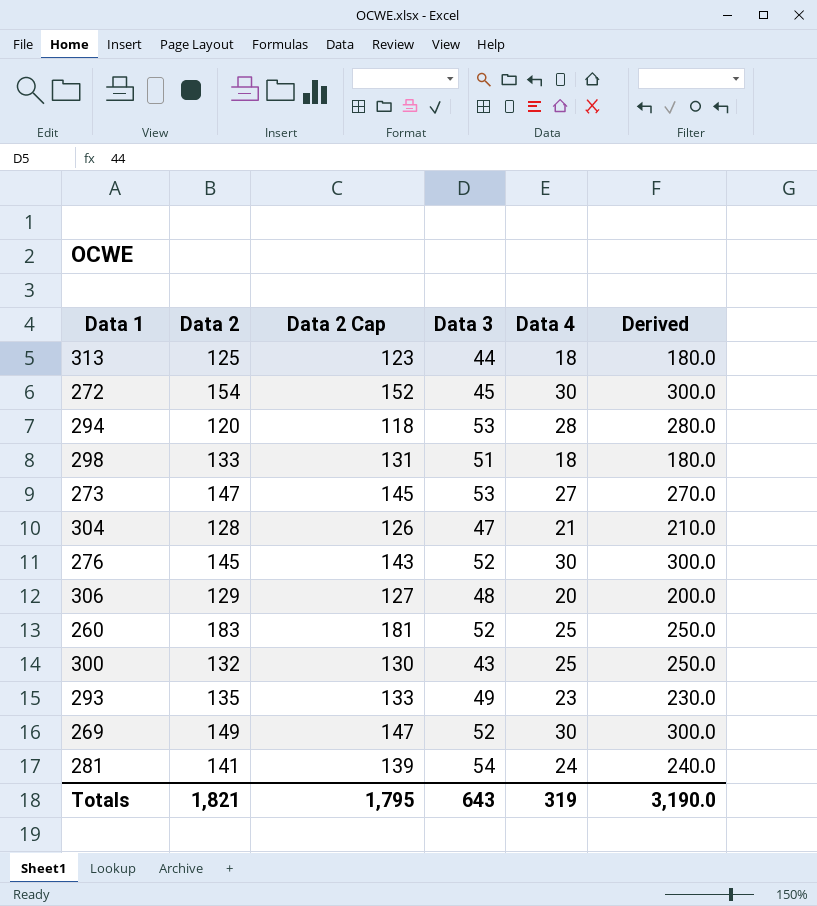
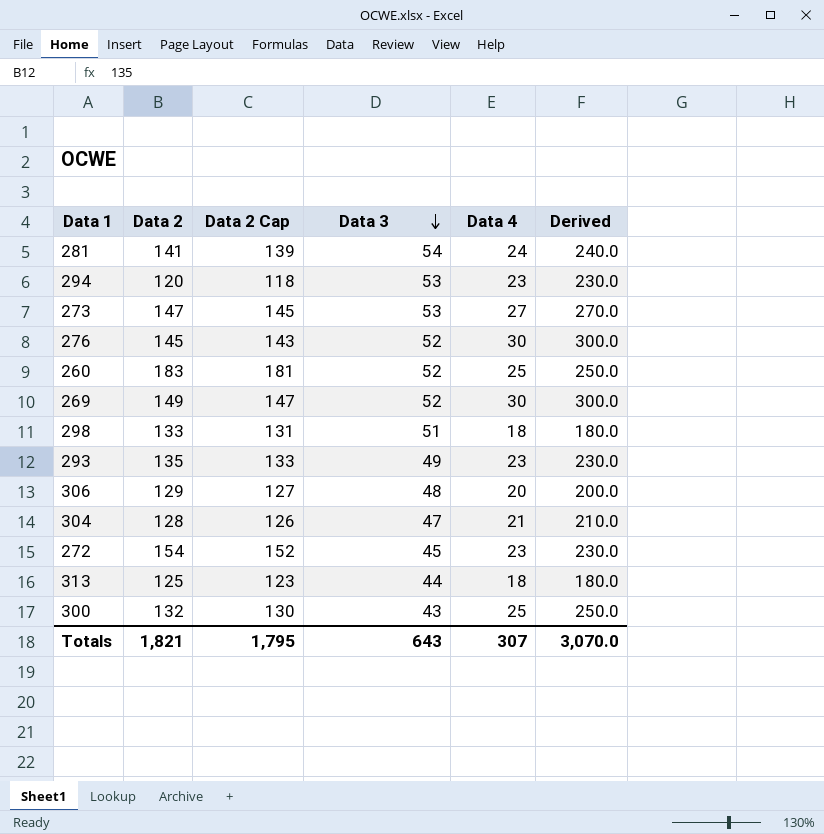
row order: none -> Data 3 descending
294 | Data 4: 28 -> 23
294 | Derived: 280.0 -> 230.0
272 | Data 4: 30 -> 23
272 | Derived: 300.0 -> 230.0
Totals | Data 4: 319 -> 307
Totals | Derived: 3,190.0 -> 3,070.0

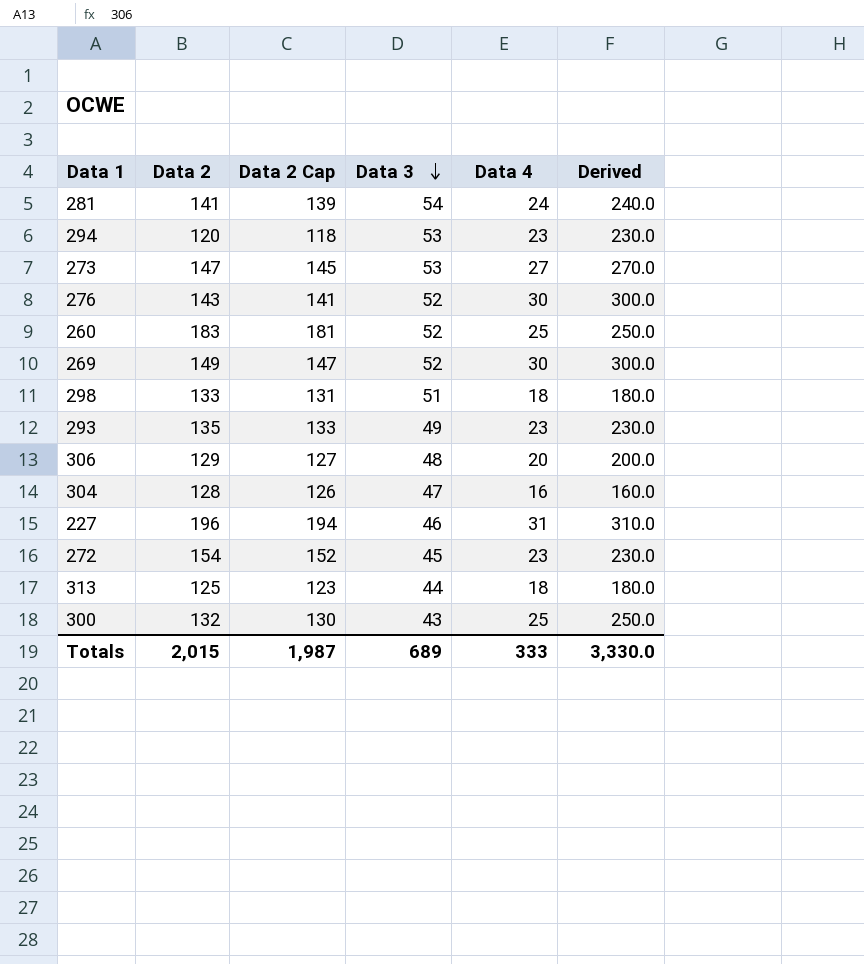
276 | Data 2: 145 -> 143
276 | Data 2 Cap: 143 -> 141
304 | Data 4: 21 -> 16
304 | Derived: 210.0 -> 160.0
row 227: none -> 196 | 194 | 46 | 31 | 310.0
Totals | Data 2: 1,821 -> 2,015
Totals | Data 2 Cap: 1,795 -> 1,987
Totals | Data 3: 643 -> 689
Totals | Data 4: 307 -> 333
Totals | Derived: 3,070.0 -> 3,330.0

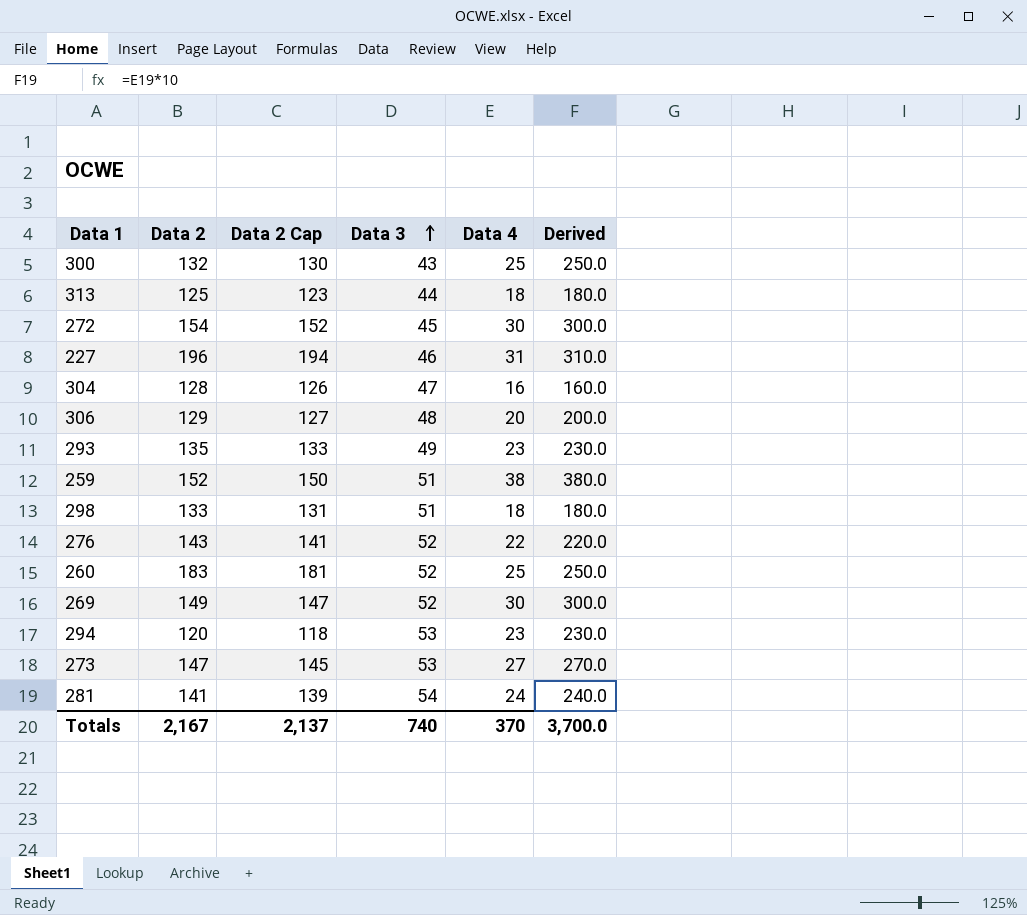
row order: Data 3 descending -> Data 3 ascending
272 | Data 4: 23 -> 30
272 | Derived: 230.0 -> 300.0
row 259: none -> 152 | 150 | 51 | 38 | 380.0
276 | Data 4: 30 -> 22
276 | Derived: 300.0 -> 220.0
Totals | Data 2: 2,015 -> 2,167
Totals | Data 2 Cap: 1,987 -> 2,137
Totals | Data 3: 689 -> 740
Totals | Data 4: 333 -> 370
Totals | Derived: 3,330.0 -> 3,700.0

